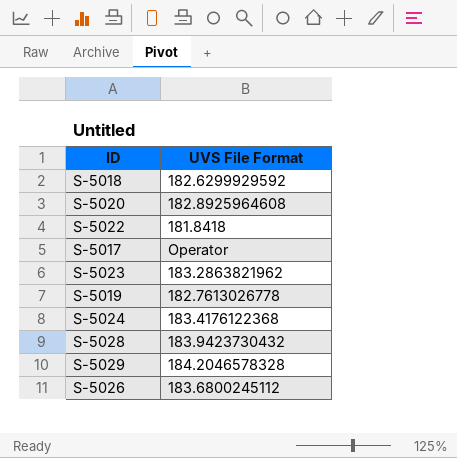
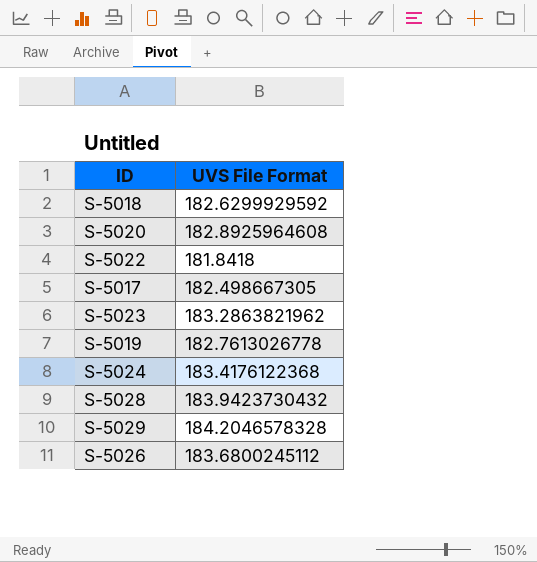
S-5017 | UVS File Format: Operator -> 182.498667305

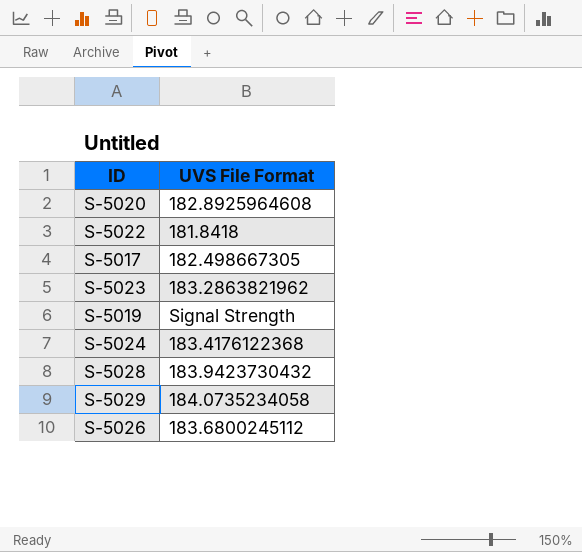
row S-5018: 182.6299929592 -> none
S-5019 | UVS File Format: 182.7613026778 -> Signal Strength
S-5029 | UVS File Format: 184.2046578328 -> 184.0735234058

